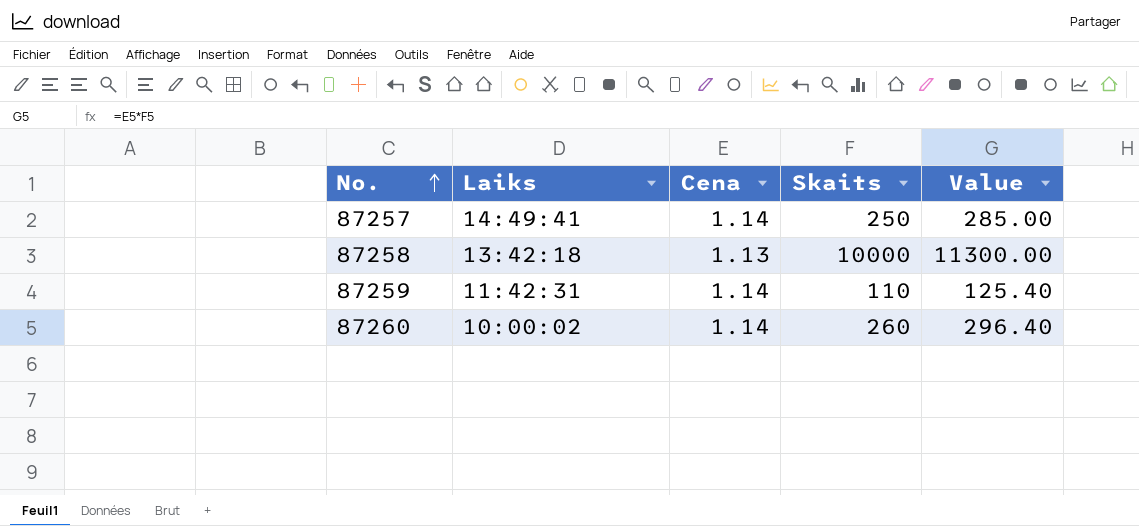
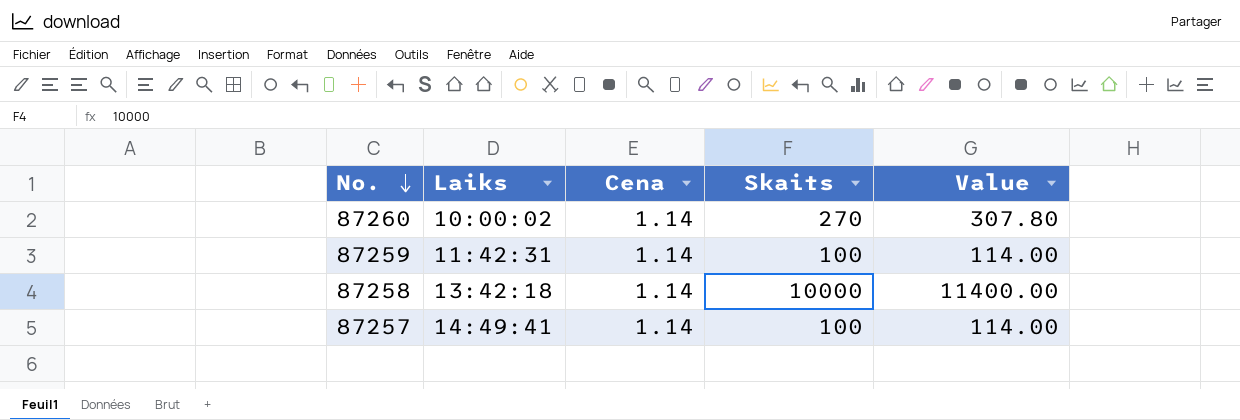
row order: No. ascending -> No. descending
87260 | Skaits: 260 -> 270
87260 | Value: 296.40 -> 307.80
87259 | Skaits: 110 -> 100
87259 | Value: 125.40 -> 114.00
87258 | Cena: 1.13 -> 1.14
87258 | Value: 11300.00 -> 11400.00
87257 | Skaits: 250 -> 100
87257 | Value: 285.00 -> 114.00

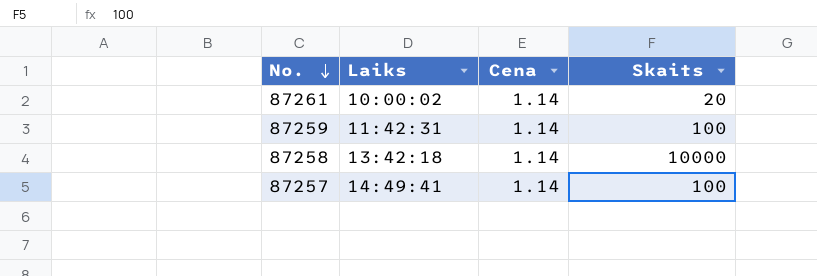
column Value | formula: [Cena] * [Skaits] -> none
row 87260: 10:00:02 | 1.14 | 270 | 307.80 -> none
row 87261: none -> 10:00:02 | 1.14 | 20

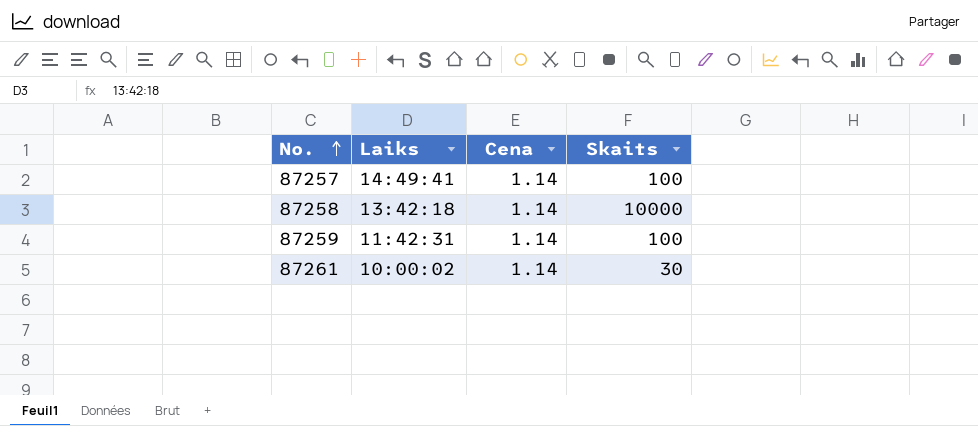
row order: No. descending -> No. ascending
87261 | Skaits: 20 -> 30

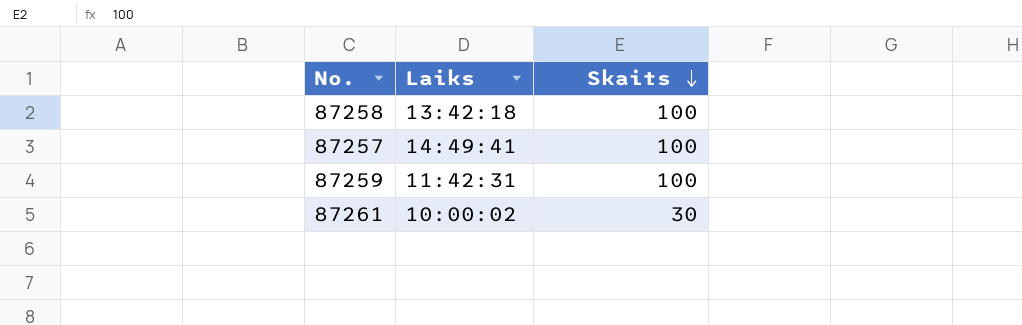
row order: No. ascending -> Skaits descending
column Cena | position: 3 -> none
87258 | Skaits: 10000 -> 100

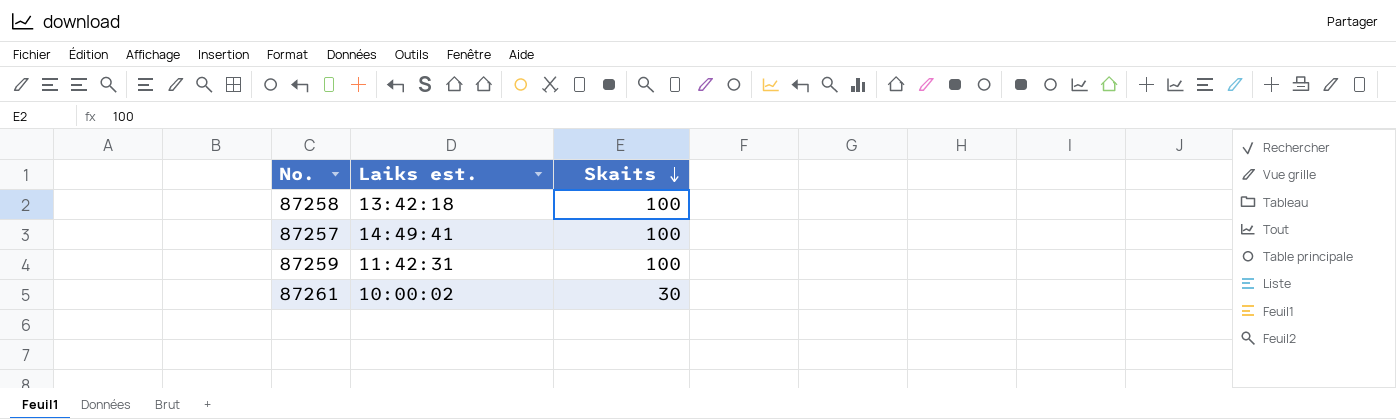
column name: Laiks -> Laiks est.

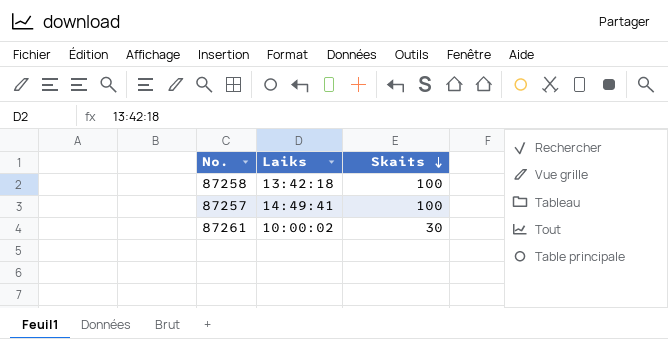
column name: Laiks est. -> Laiks
row 87259: 11:42:31 | 100 -> none

